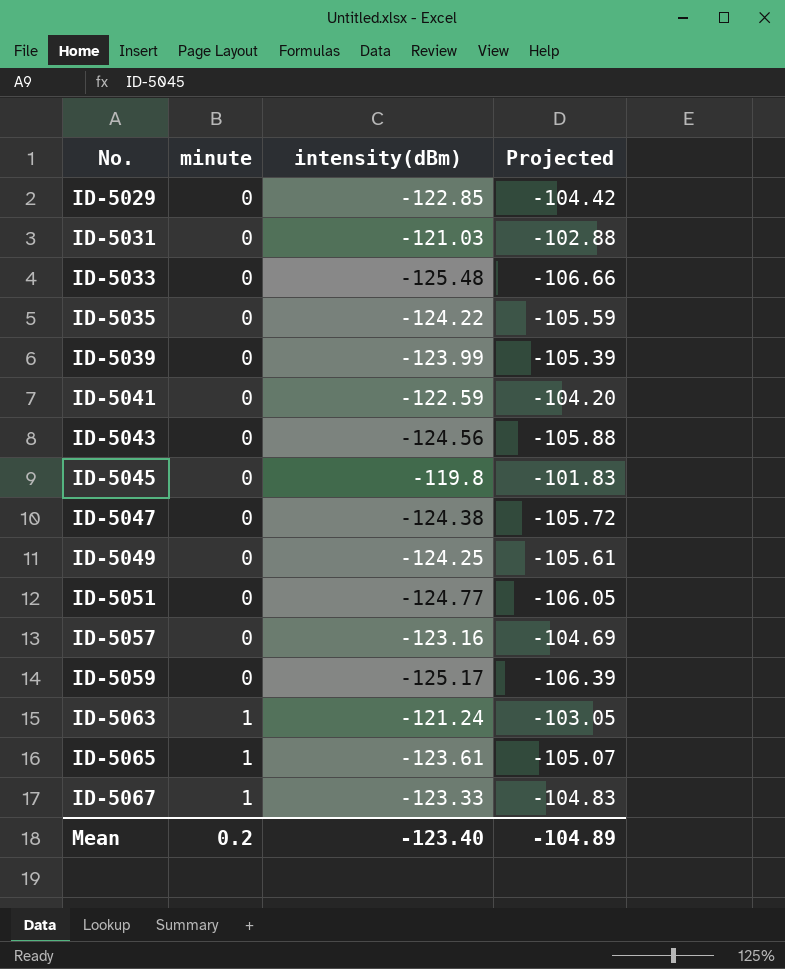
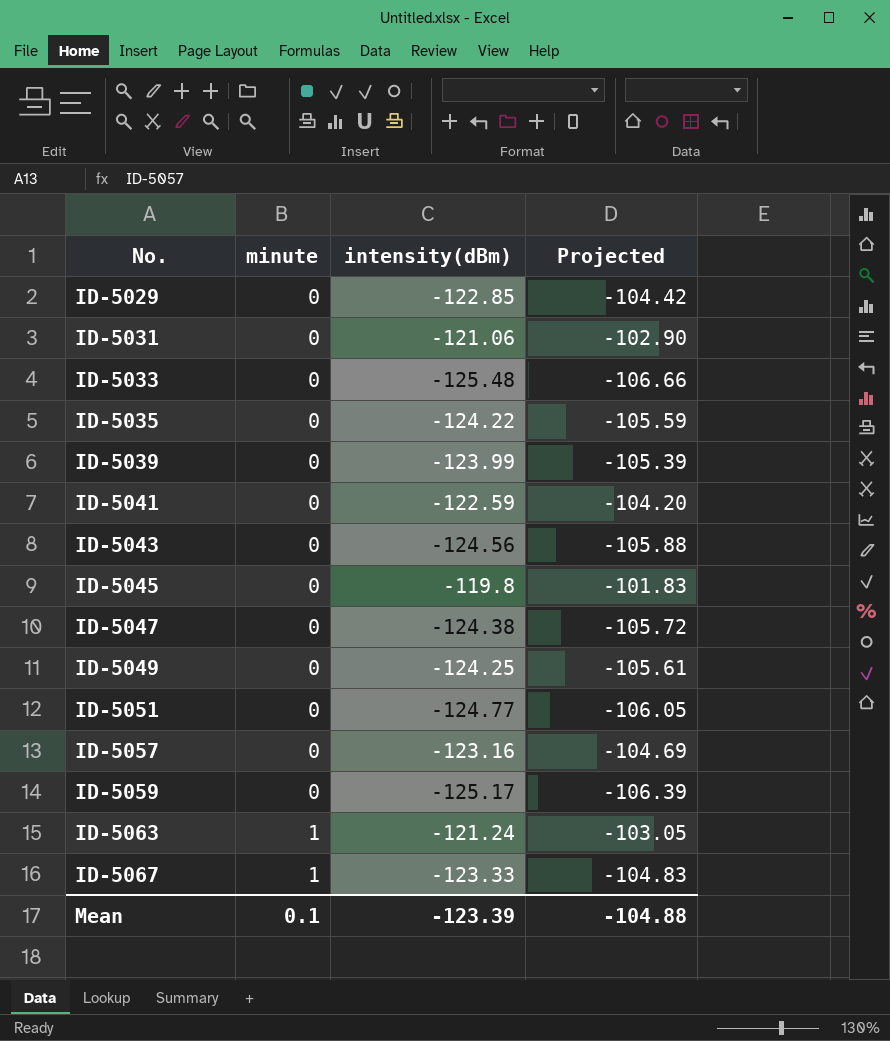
row ID-5065: 1 | -123.61 | -105.07 -> none
ID-5031 | intensity(dBm): -121.03 -> -121.06
ID-5031 | Projected: -102.88 -> -102.90
Mean | minute: 0.2 -> 0.1
Mean | intensity(dBm): -123.40 -> -123.39
Mean | Projected: -104.89 -> -104.88

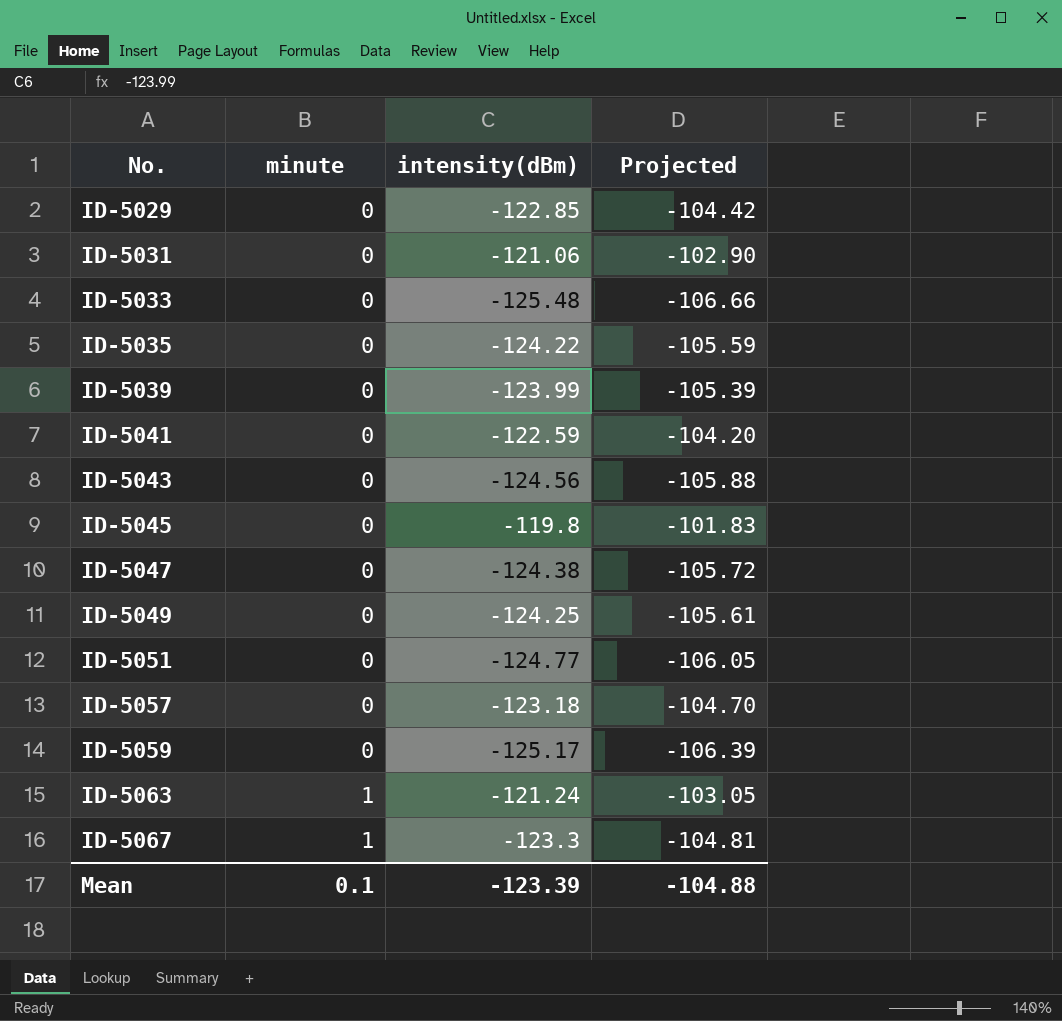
ID-5057 | intensity(dBm): -123.16 -> -123.18
ID-5057 | Projected: -104.69 -> -104.70
ID-5067 | intensity(dBm): -123.33 -> -123.3
ID-5067 | Projected: -104.83 -> -104.81

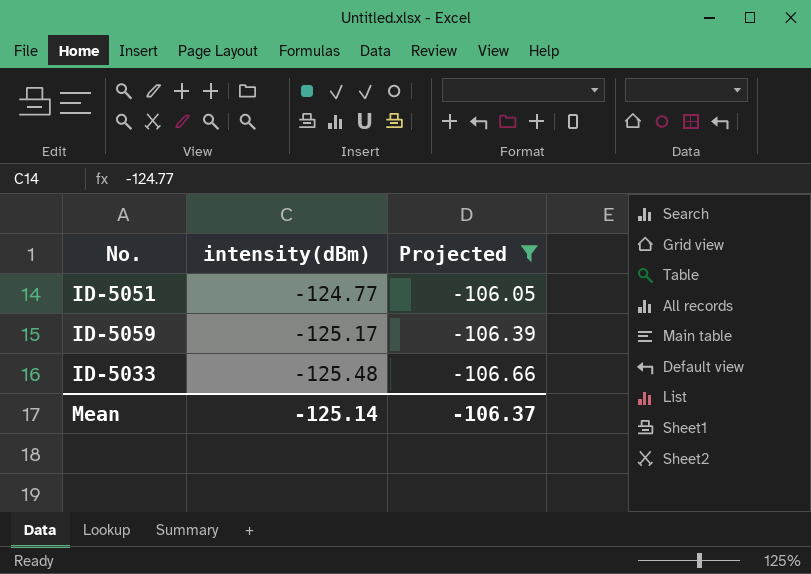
filter: none -> Projected <= -106.05
row order: No. ascending -> intensity(dBm) descending
column minute | position: 2 -> none
Mean | intensity(dBm): -123.39 -> -125.14
Mean | Projected: -104.88 -> -106.37

